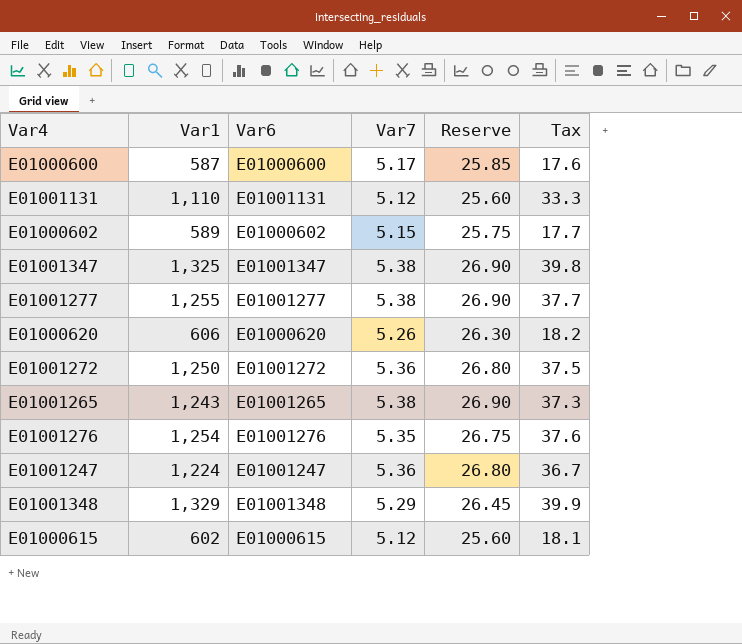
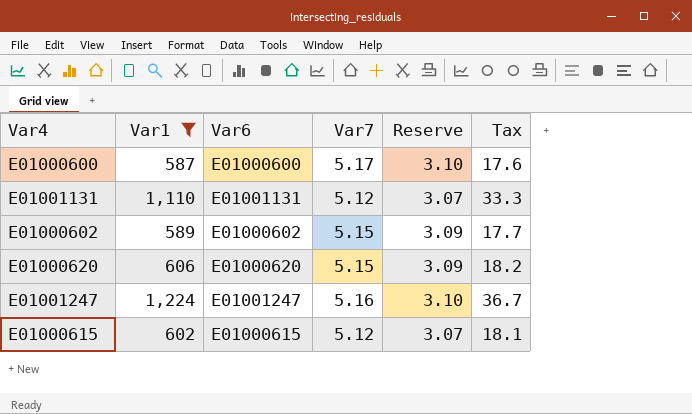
filter: none -> Var1 <= 1,224
column Reserve | formula: [Var7] * 5 -> [Var7] * 0.6
E01000620 | Var7: 5.26 -> 5.15
E01001247 | Var7: 5.36 -> 5.16

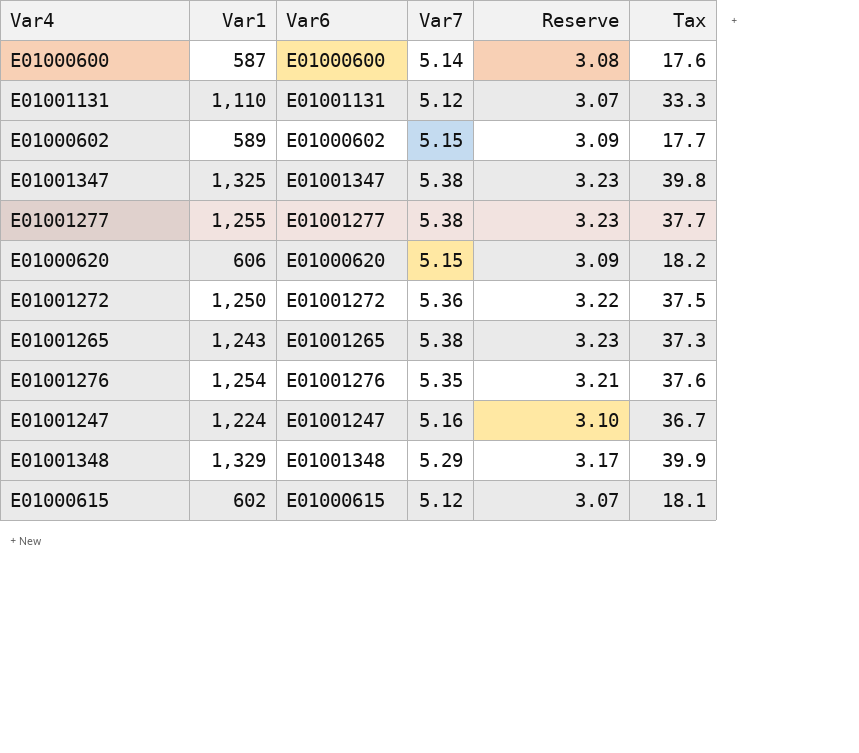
filter: Var1 <= 1,224 -> none
E01000600 | Var7: 5.17 -> 5.14
E01000600 | Reserve: 3.10 -> 3.08

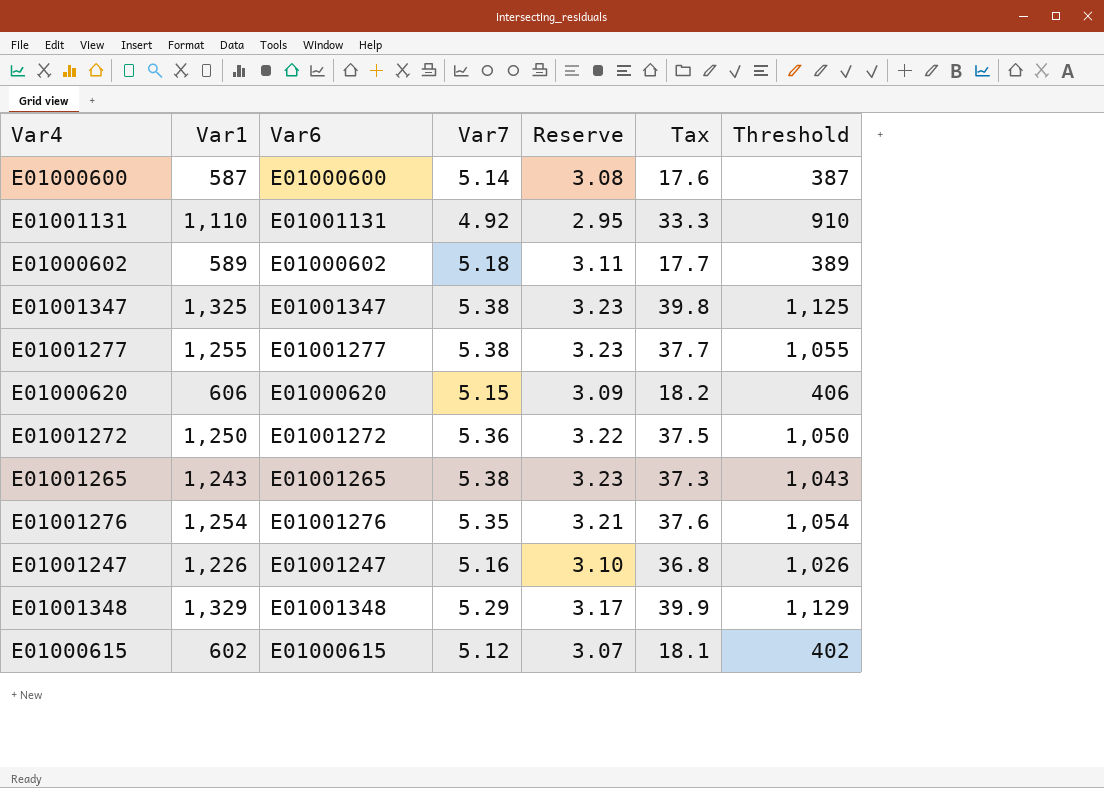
column Threshold | formula: none -> [Var1] - 200
E01001131 | Var7: 5.12 -> 4.92
E01001131 | Reserve: 3.07 -> 2.95
E01000602 | Var7: 5.15 -> 5.18
E01000602 | Reserve: 3.09 -> 3.11
E01001247 | Var1: 1,224 -> 1,226
E01001247 | Tax: 36.7 -> 36.8

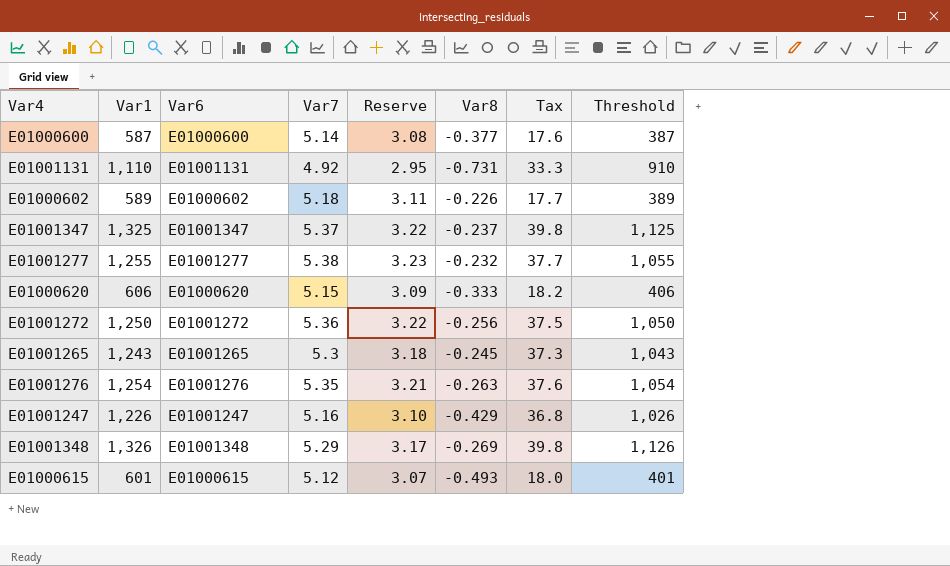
column Var8 | position: none -> 6
E01001347 | Var7: 5.38 -> 5.37
E01001347 | Reserve: 3.23 -> 3.22
E01001265 | Var7: 5.38 -> 5.3
E01001265 | Reserve: 3.23 -> 3.18
E01001348 | Var1: 1,329 -> 1,326
E01001348 | Tax: 39.9 -> 39.8
E01001348 | Threshold: 1,129 -> 1,126
E01000615 | Var1: 602 -> 601
E01000615 | Tax: 18.1 -> 18.0
E01000615 | Threshold: 402 -> 401

